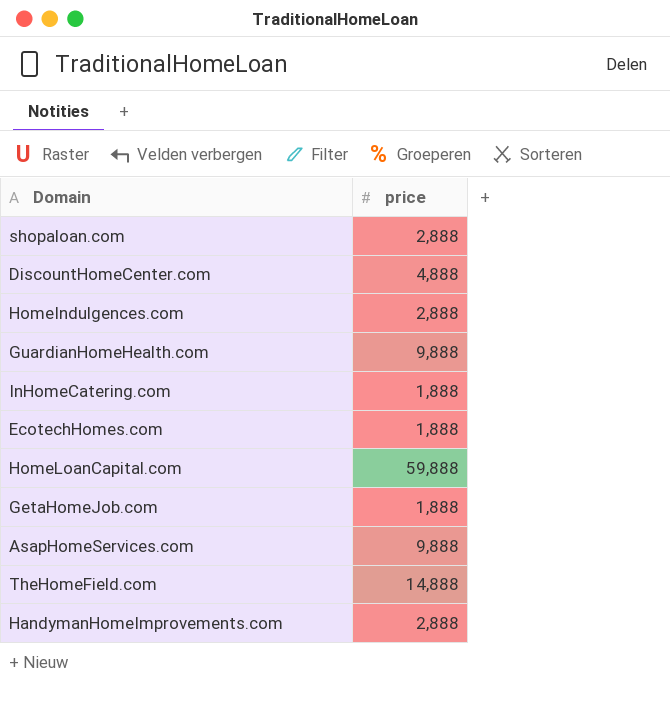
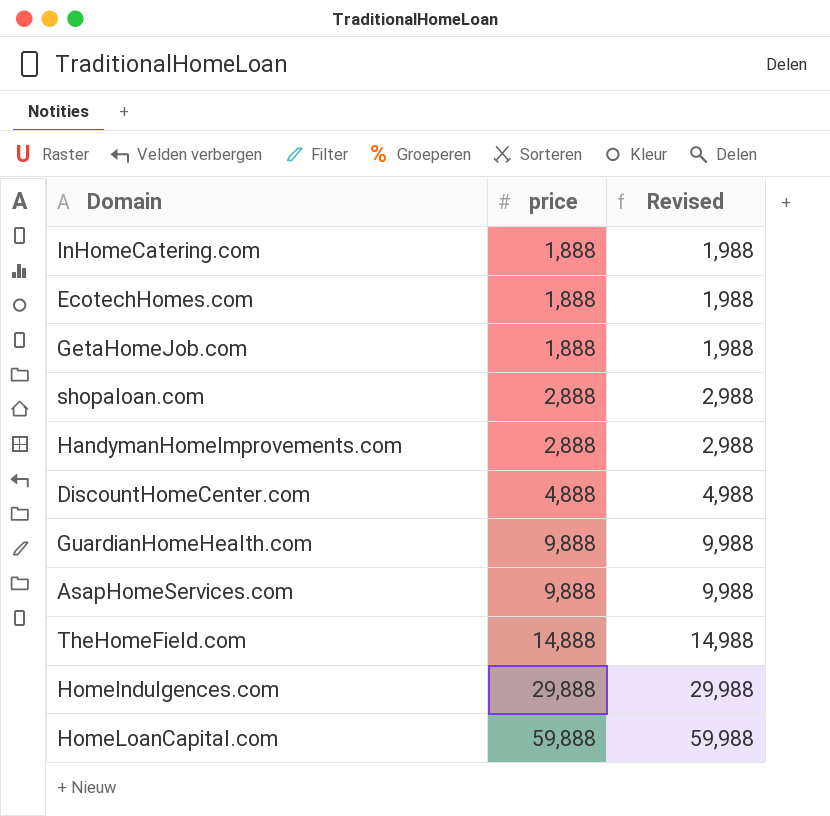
row order: none -> price ascending
column Revised | formula: none -> [price] + 100
HomeIndulgences.com | price: 2,888 -> 29,888

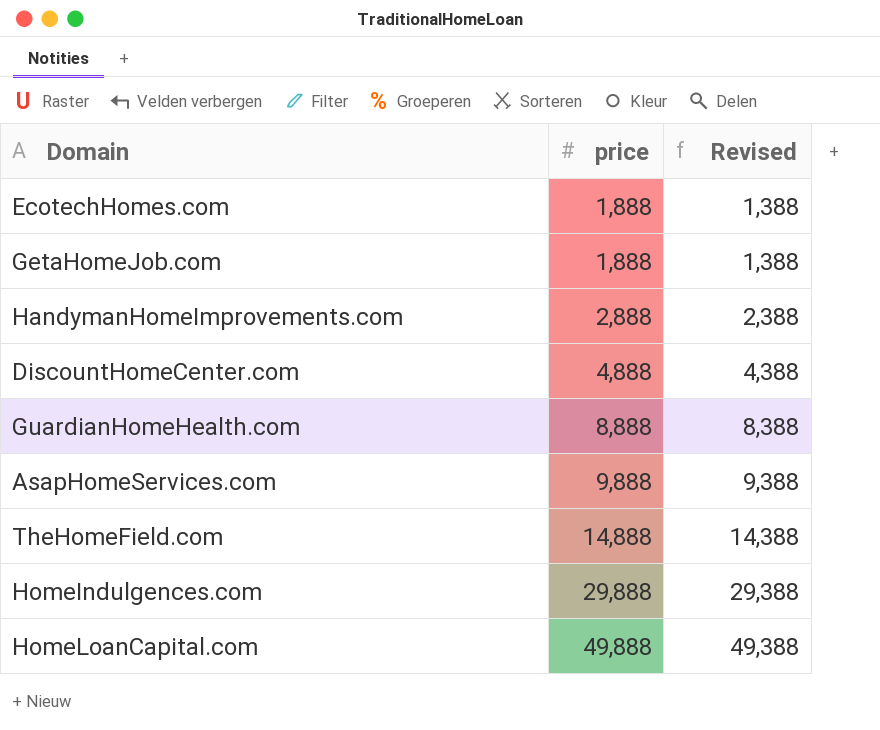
column Revised | formula: [price] + 100 -> [price] - 500
row InHomeCatering.com: 1,888 | 1,988 -> none
row shopaloan.com: 2,888 | 2,988 -> none
GuardianHomeHealth.com | price: 9,888 -> 8,888
HomeLoanCapital.com | price: 59,888 -> 49,888

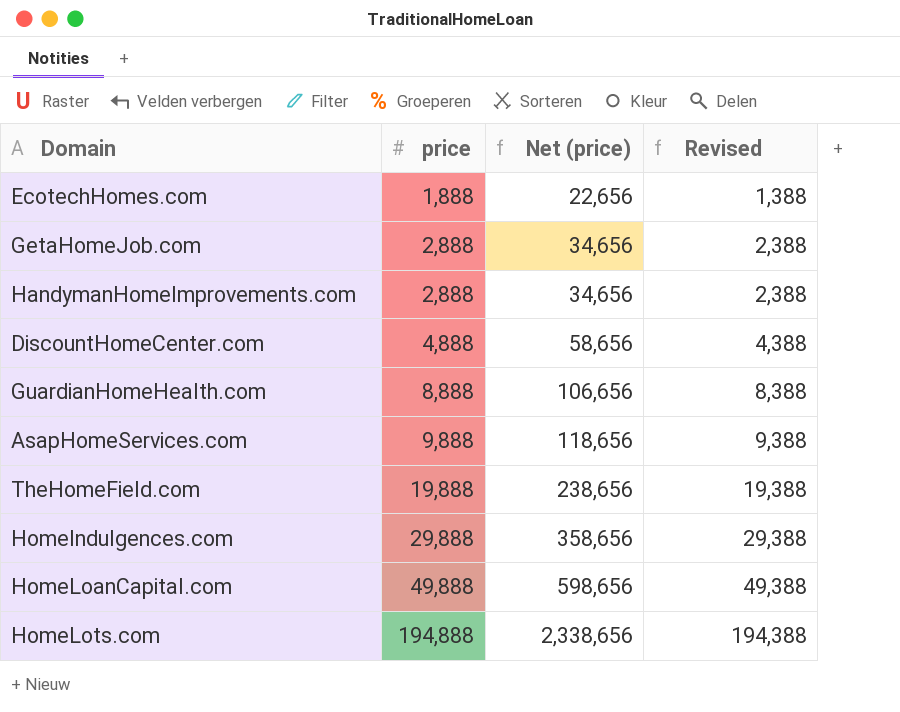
column Net (price) | formula: none -> [price] * 12
GetaHomeJob.com | price: 1,888 -> 2,888
GetaHomeJob.com | Revised: 1,388 -> 2,388
TheHomeField.com | price: 14,888 -> 19,888
TheHomeField.com | Revised: 14,388 -> 19,388
row HomeLots.com: none -> 194,888 | 2,338,656 | 194,388

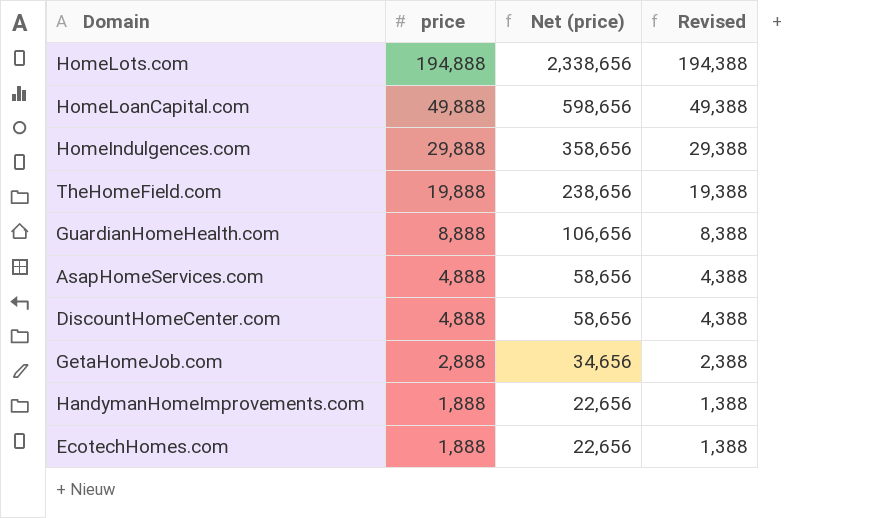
row order: price ascending -> price descending
AsapHomeServices.com | price: 9,888 -> 4,888
AsapHomeServices.com | Net (price): 118,656 -> 58,656
AsapHomeServices.com | Revised: 9,388 -> 4,388
HandymanHomeImprovements.com | price: 2,888 -> 1,888
HandymanHomeImprovements.com | Net (price): 34,656 -> 22,656
HandymanHomeImprovements.com | Revised: 2,388 -> 1,388

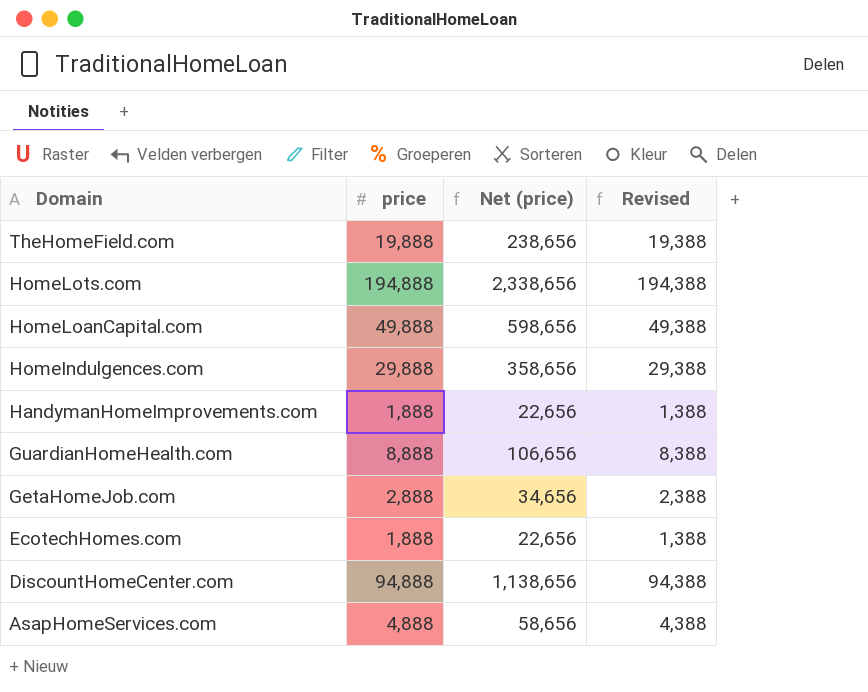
row order: price descending -> Domain descending
DiscountHomeCenter.com | price: 4,888 -> 94,888
DiscountHomeCenter.com | Net (price): 58,656 -> 1,138,656
DiscountHomeCenter.com | Revised: 4,388 -> 94,388

